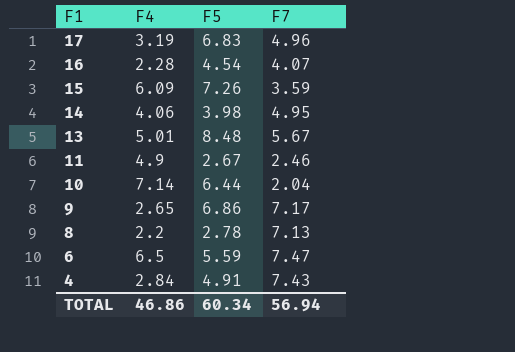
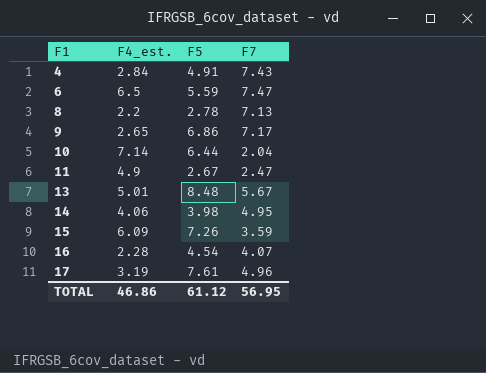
row order: F1 descending -> F1 ascending
column name: F4 -> F4_est.
11 | F7: 2.46 -> 2.47
17 | F5: 6.83 -> 7.61
TOTAL | F5: 60.34 -> 61.12
TOTAL | F7: 56.94 -> 56.95

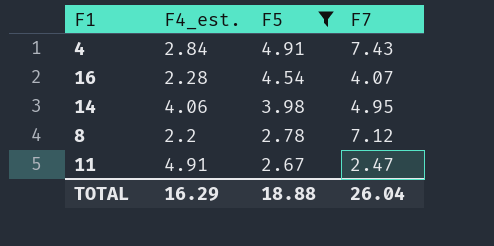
filter: none -> F5 <= 4.91
row order: F1 ascending -> F5 descending
8 | F7: 7.13 -> 7.12
11 | F4_est.: 4.9 -> 4.91
TOTAL | F4_est.: 46.86 -> 16.29
TOTAL | F5: 61.12 -> 18.88
TOTAL | F7: 56.95 -> 26.04

